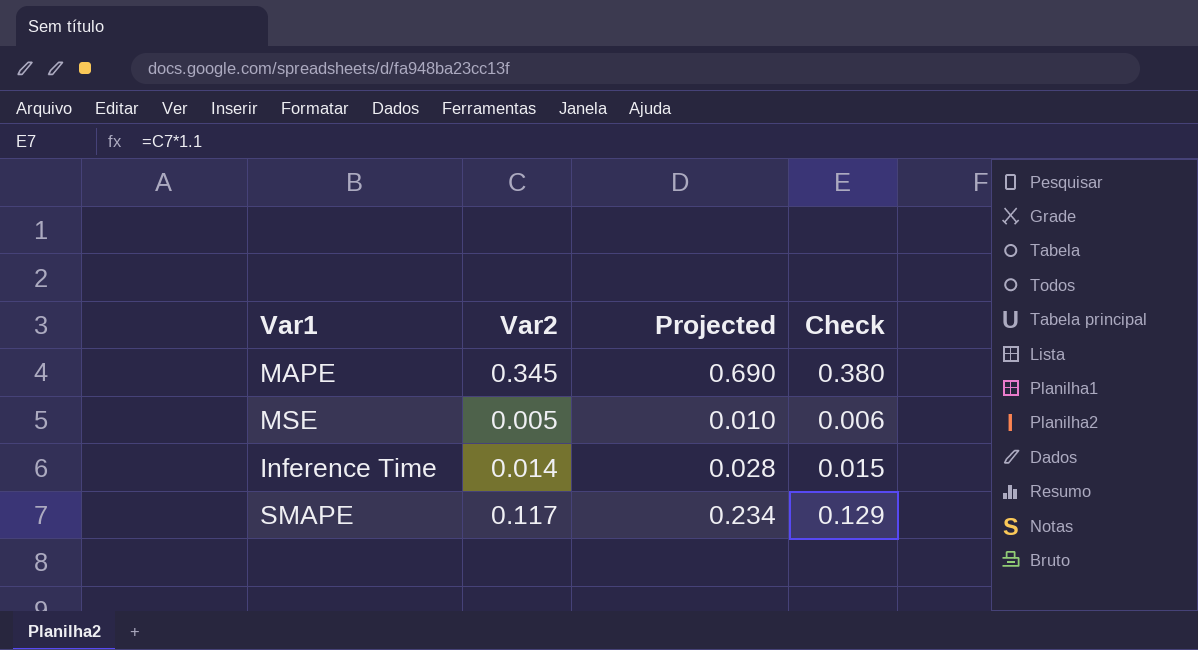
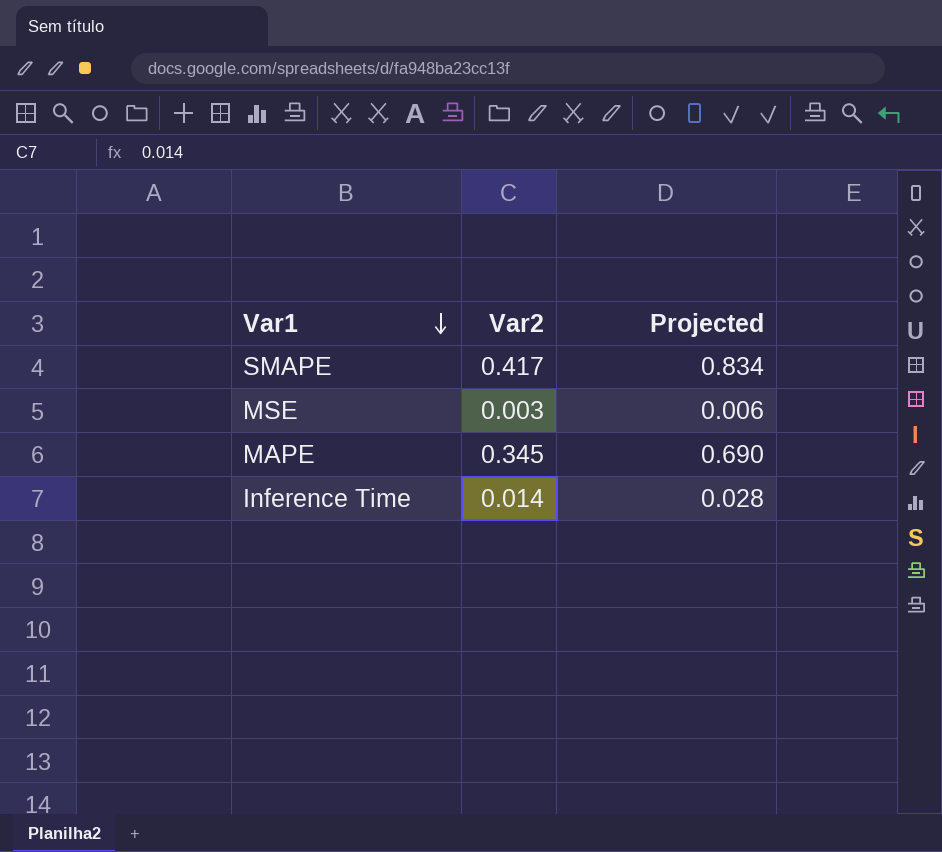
row order: none -> Var1 descending
column Check | formula: [Var2] * 1.1 -> none
SMAPE | Var2: 0.117 -> 0.417
SMAPE | Projected: 0.234 -> 0.834
MSE | Var2: 0.005 -> 0.003
MSE | Projected: 0.010 -> 0.006

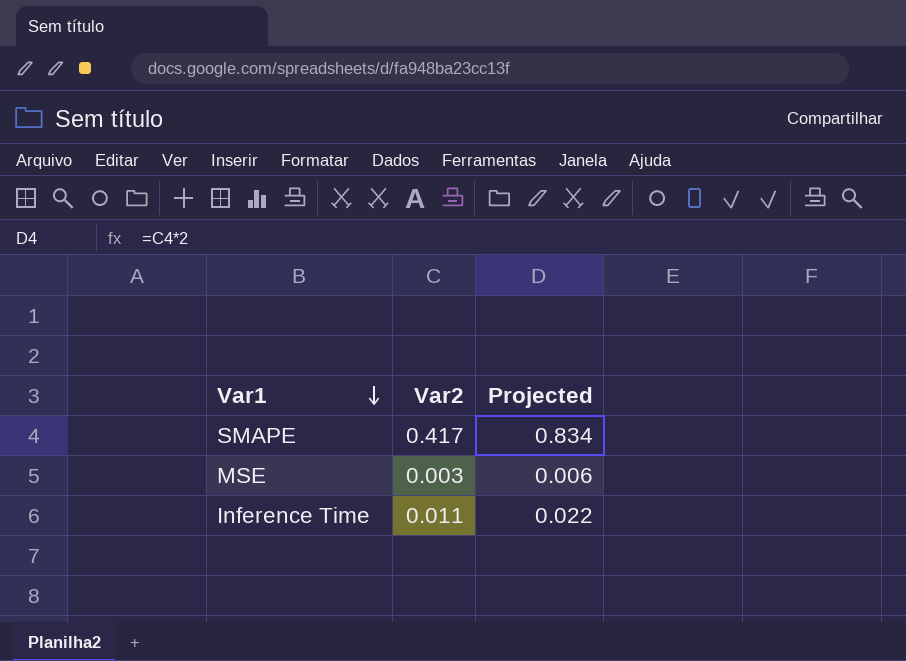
row MAPE: 0.345 | 0.690 -> none
Inference Time | Var2: 0.014 -> 0.011
Inference Time | Projected: 0.028 -> 0.022

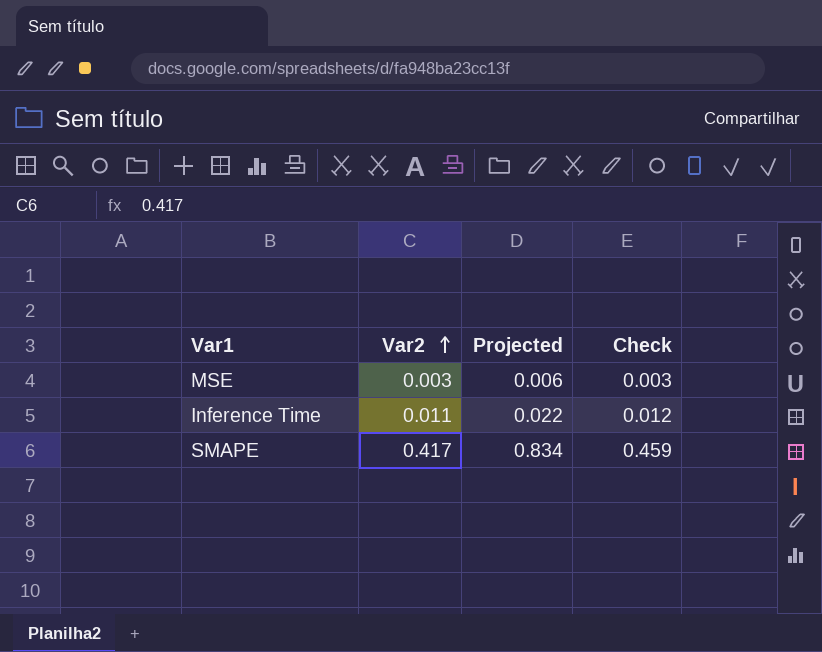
row order: Var1 descending -> Var2 ascending
column Check | formula: none -> [Var2] * 1.1

